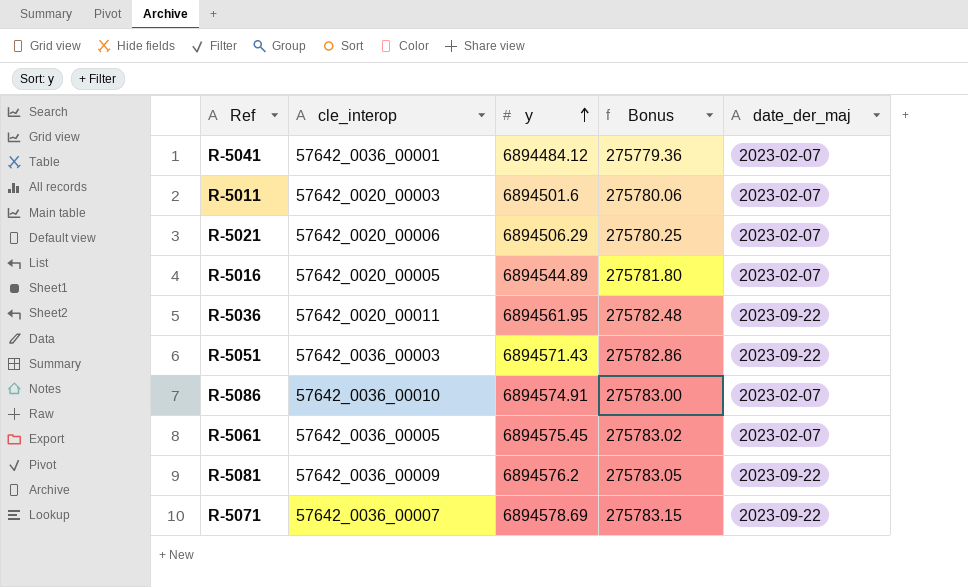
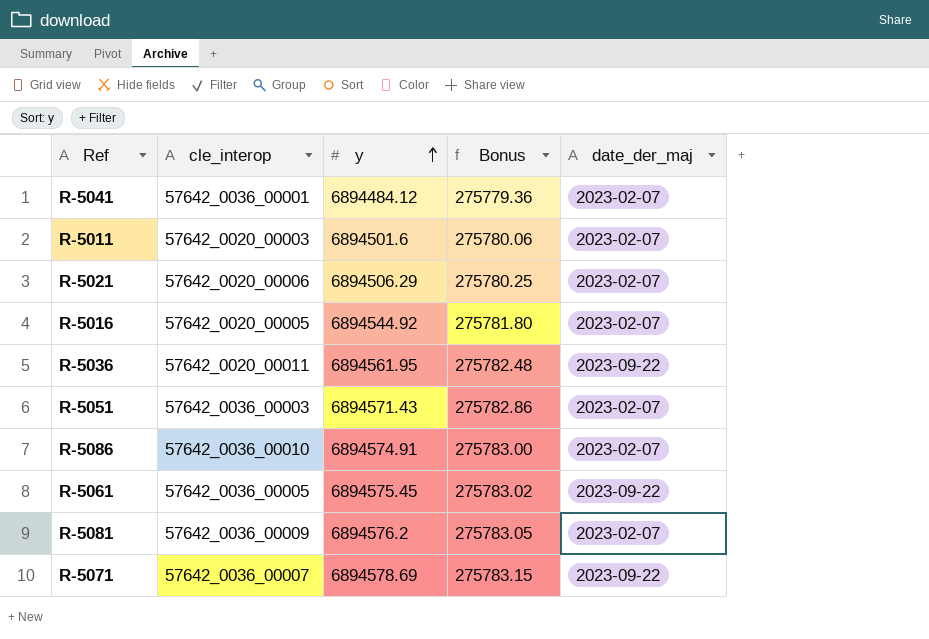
R-5016 | y: 6894544.89 -> 6894544.92
R-5051 | date_der_maj: 2023-09-22 -> 2023-02-07
R-5061 | date_der_maj: 2023-02-07 -> 2023-09-22
R-5081 | date_der_maj: 2023-09-22 -> 2023-02-07

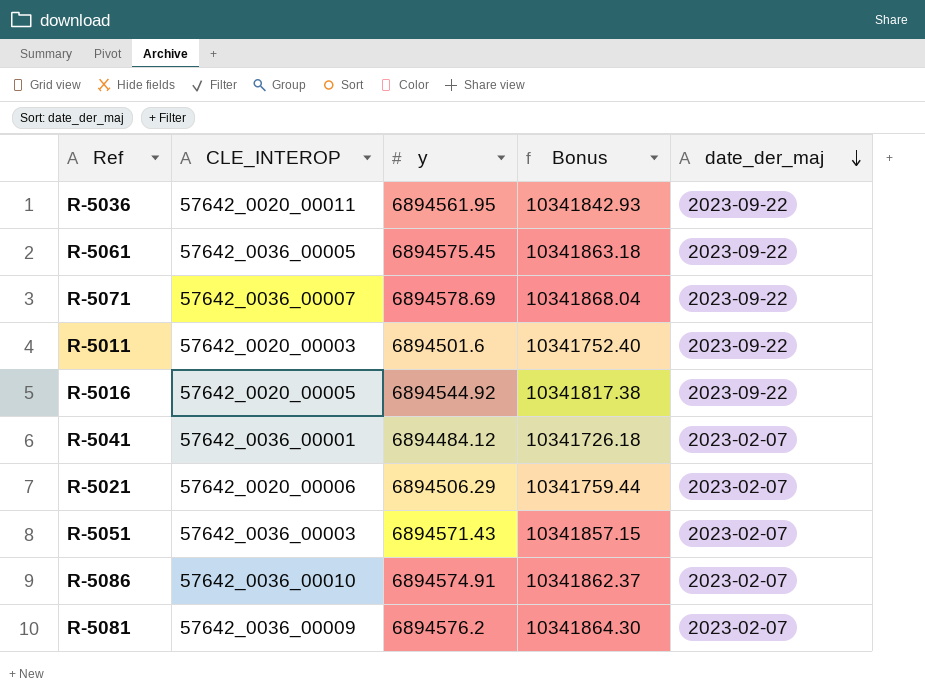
row order: y ascending -> date_der_maj descending
column name: cle_interop -> CLE_INTEROP
column Bonus | formula: [y] * 0.04 -> [y] * 1.5
R-5011 | date_der_maj: 2023-02-07 -> 2023-09-22
R-5016 | date_der_maj: 2023-02-07 -> 2023-09-22

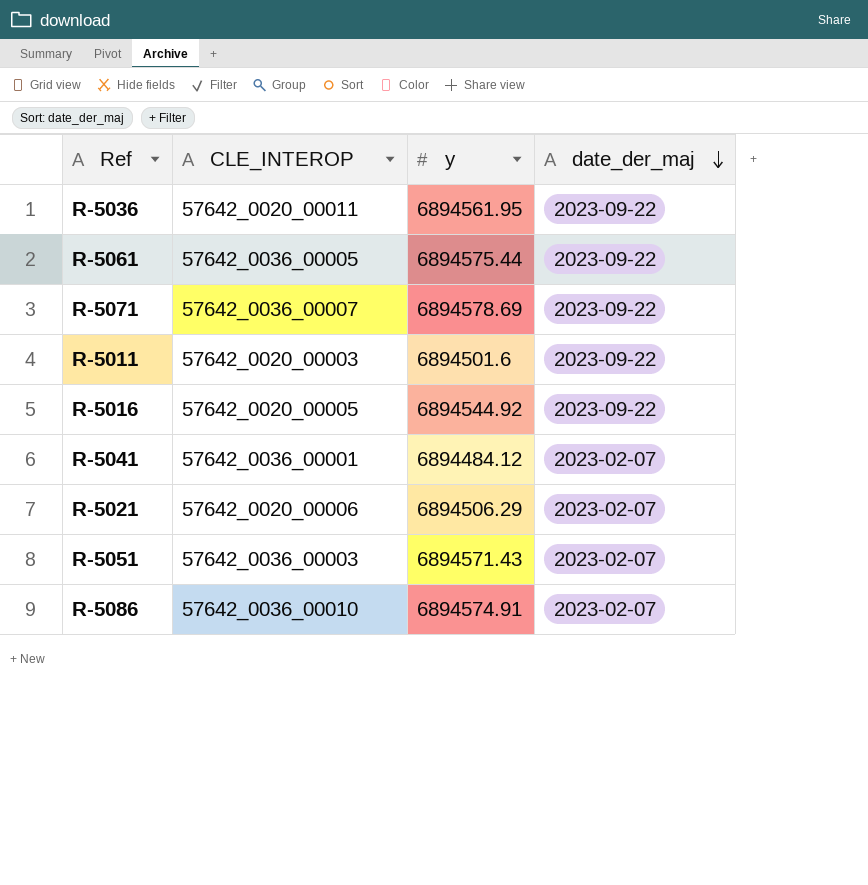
column Bonus | formula: [y] * 1.5 -> none
row R-5081: 57642_0036_00009 | 6894576.2 | 10341864.30 | 2023-02-07 -> none
R-5061 | y: 6894575.45 -> 6894575.44

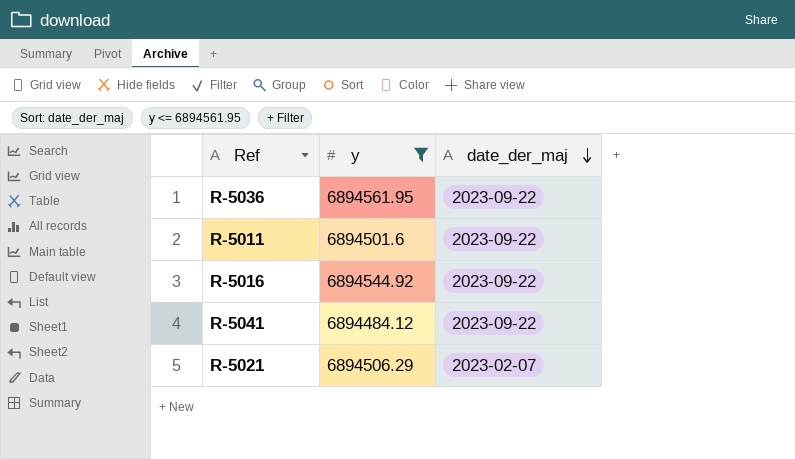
filter: none -> y <= 6894561.95
column CLE_INTEROP | position: 2 -> none
R-5041 | date_der_maj: 2023-02-07 -> 2023-09-22

